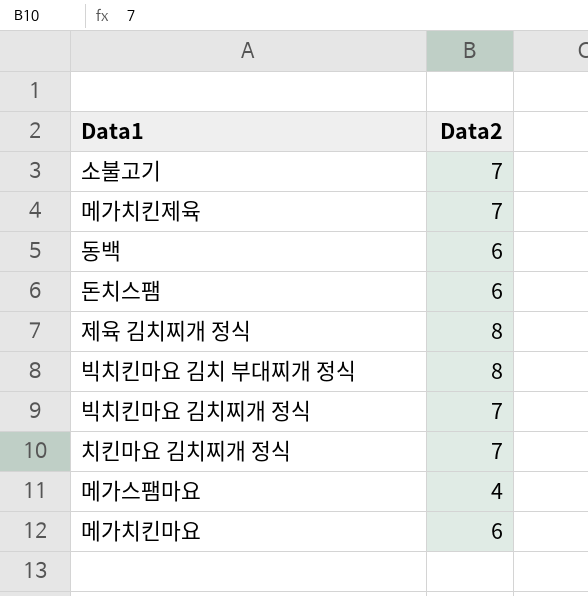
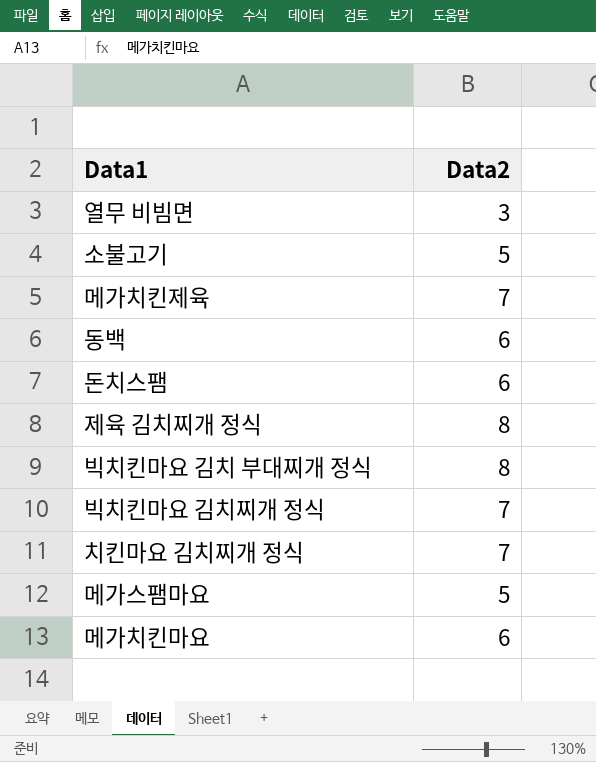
row 열무 비빔면: none -> 3
소불고기 | Data2: 7 -> 5
메가스팸마요 | Data2: 4 -> 5

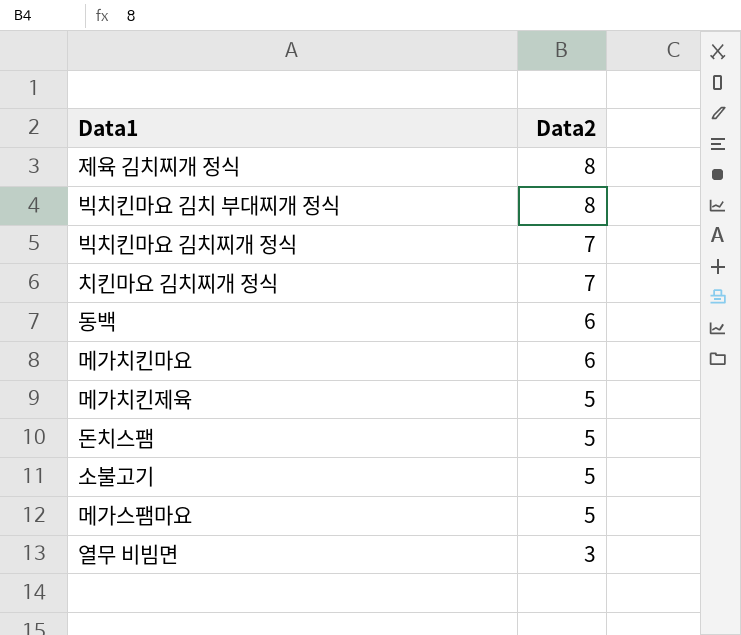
row order: none -> Data2 descending
메가치킨제육 | Data2: 7 -> 5
돈치스팸 | Data2: 6 -> 5

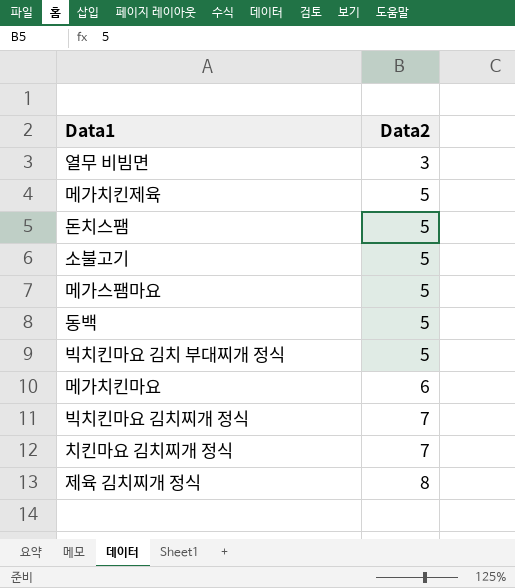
row order: Data2 descending -> Data2 ascending
동백 | Data2: 6 -> 5
빅치킨마요 김치 부대찌개 정식 | Data2: 8 -> 5

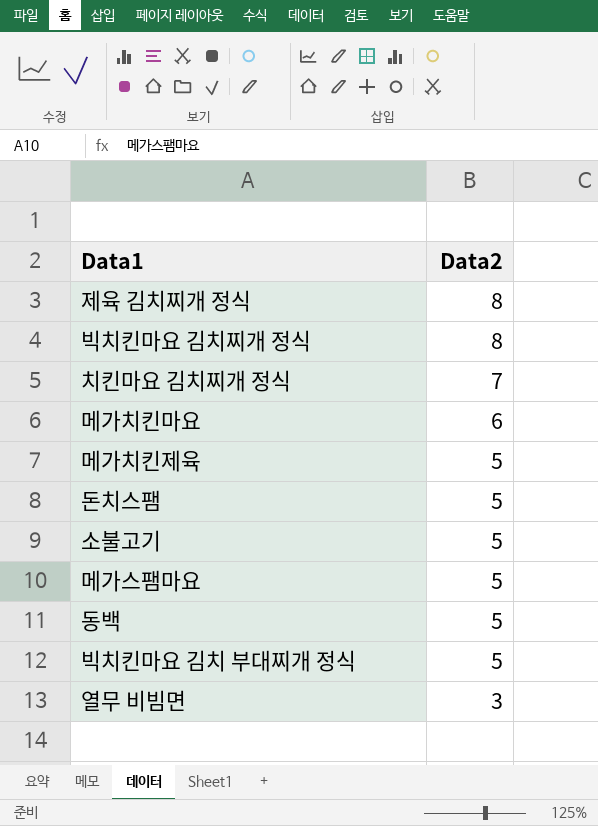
row order: Data2 ascending -> Data2 descending
빅치킨마요 김치찌개 정식 | Data2: 7 -> 8

